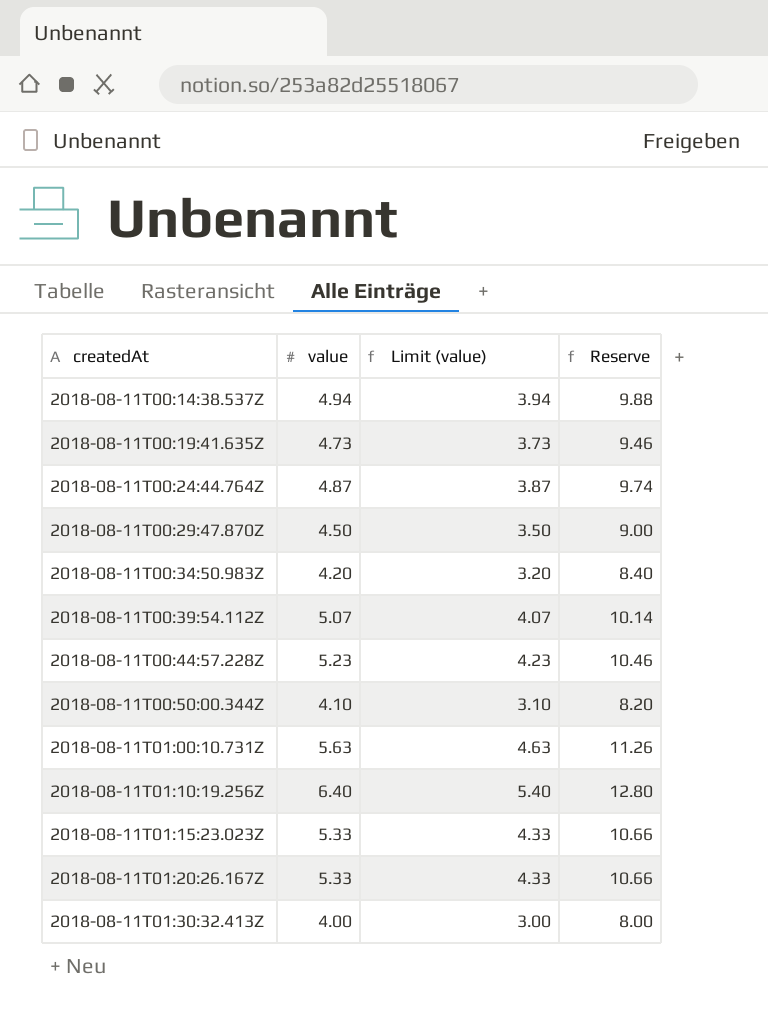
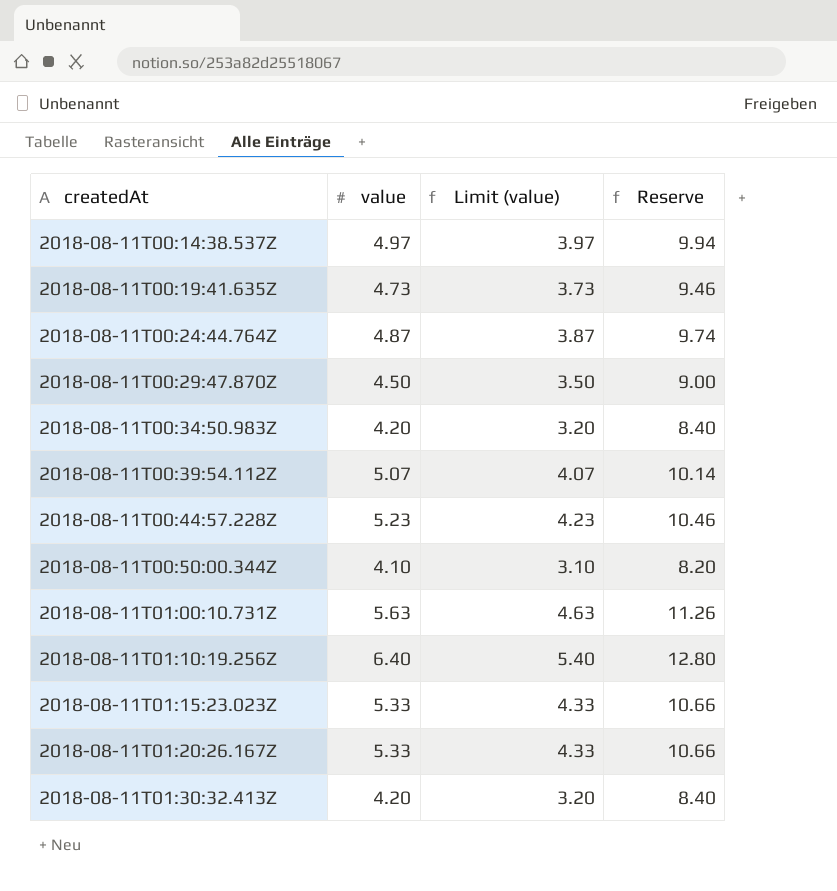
2018-08-11T00:14:38.537Z | value: 4.94 -> 4.97
2018-08-11T00:14:38.537Z | Limit (value): 3.94 -> 3.97
2018-08-11T00:14:38.537Z | Reserve: 9.88 -> 9.94
2018-08-11T01:30:32.413Z | value: 4.00 -> 4.20
2018-08-11T01:30:32.413Z | Limit (value): 3.00 -> 3.20
2018-08-11T01:30:32.413Z | Reserve: 8.00 -> 8.40

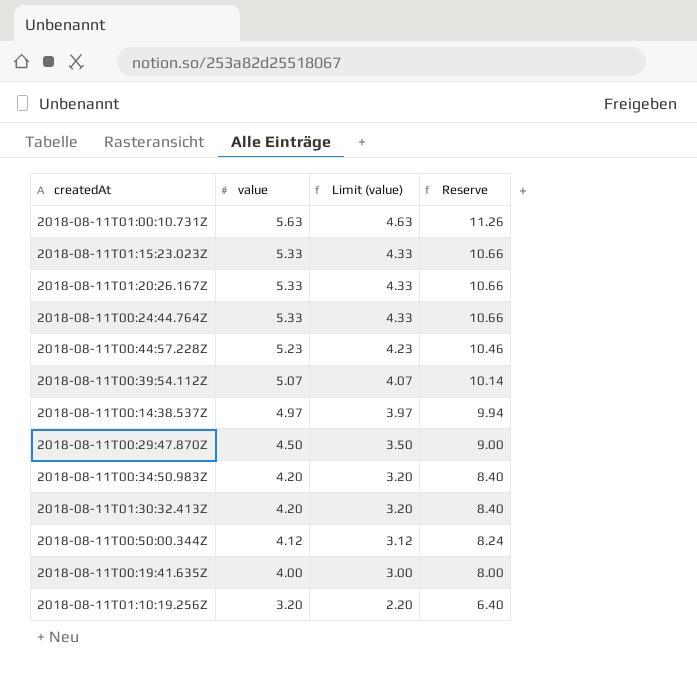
row order: createdAt ascending -> value descending
2018-08-11T00:24:44.764Z | value: 4.87 -> 5.33
2018-08-11T00:24:44.764Z | Limit (value): 3.87 -> 4.33
2018-08-11T00:24:44.764Z | Reserve: 9.74 -> 10.66
2018-08-11T00:50:00.344Z | value: 4.10 -> 4.12
2018-08-11T00:50:00.344Z | Limit (value): 3.10 -> 3.12
2018-08-11T00:50:00.344Z | Reserve: 8.20 -> 8.24
2018-08-11T00:19:41.635Z | value: 4.73 -> 4.00
2018-08-11T00:19:41.635Z | Limit (value): 3.73 -> 3.00
2018-08-11T00:19:41.635Z | Reserve: 9.46 -> 8.00
2018-08-11T01:10:19.256Z | value: 6.40 -> 3.20
2018-08-11T01:10:19.256Z | Limit (value): 5.40 -> 2.20
2018-08-11T01:10:19.256Z | Reserve: 12.80 -> 6.40

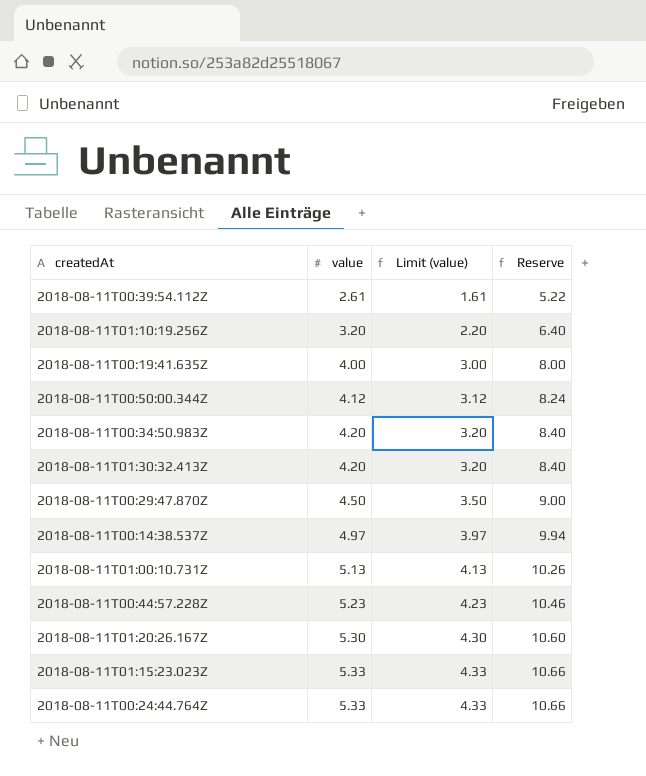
row order: value descending -> value ascending
2018-08-11T00:39:54.112Z | value: 5.07 -> 2.61
2018-08-11T00:39:54.112Z | Limit (value): 4.07 -> 1.61
2018-08-11T00:39:54.112Z | Reserve: 10.14 -> 5.22
2018-08-11T01:00:10.731Z | value: 5.63 -> 5.13
2018-08-11T01:00:10.731Z | Limit (value): 4.63 -> 4.13
2018-08-11T01:00:10.731Z | Reserve: 11.26 -> 10.26
2018-08-11T01:20:26.167Z | value: 5.33 -> 5.30
2018-08-11T01:20:26.167Z | Limit (value): 4.33 -> 4.30
2018-08-11T01:20:26.167Z | Reserve: 10.66 -> 10.60

